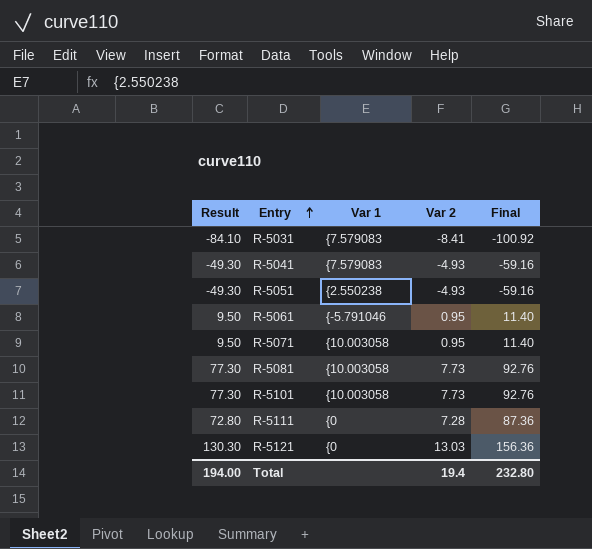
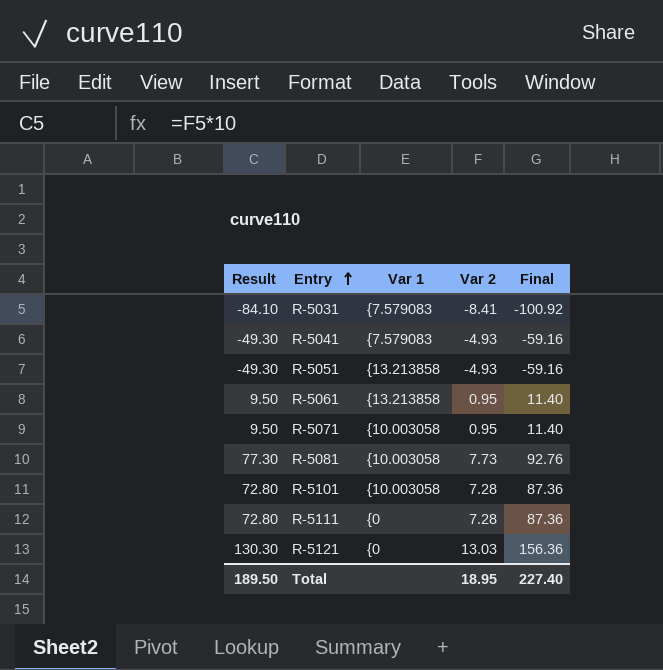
R-5051 | Var 1: {2.550238 -> {13.213858
R-5061 | Var 1: {-5.791046 -> {13.213858
R-5101 | Result: 77.30 -> 72.80
R-5101 | Var 2: 7.73 -> 7.28
R-5101 | Final: 92.76 -> 87.36
Total | Result: 194.00 -> 189.50
Total | Var 2: 19.4 -> 18.95
Total | Final: 232.80 -> 227.40

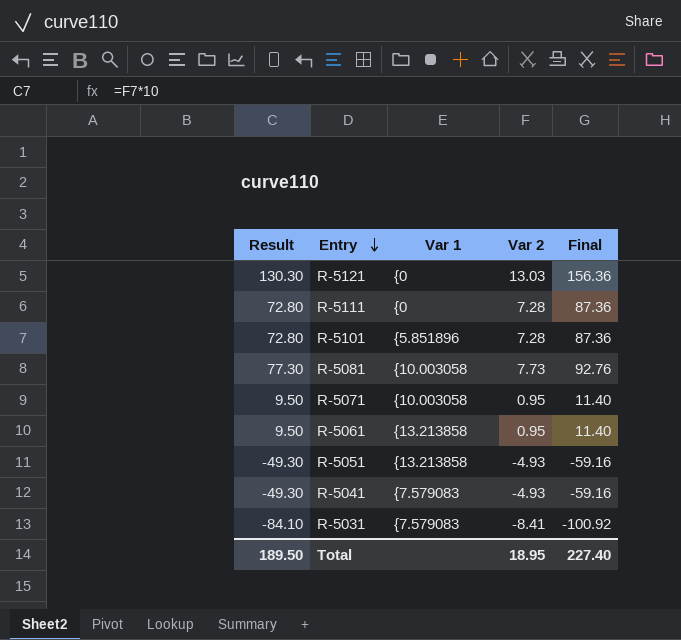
row order: Entry ascending -> Entry descending
R-5101 | Var 1: {10.003058 -> {5.851896

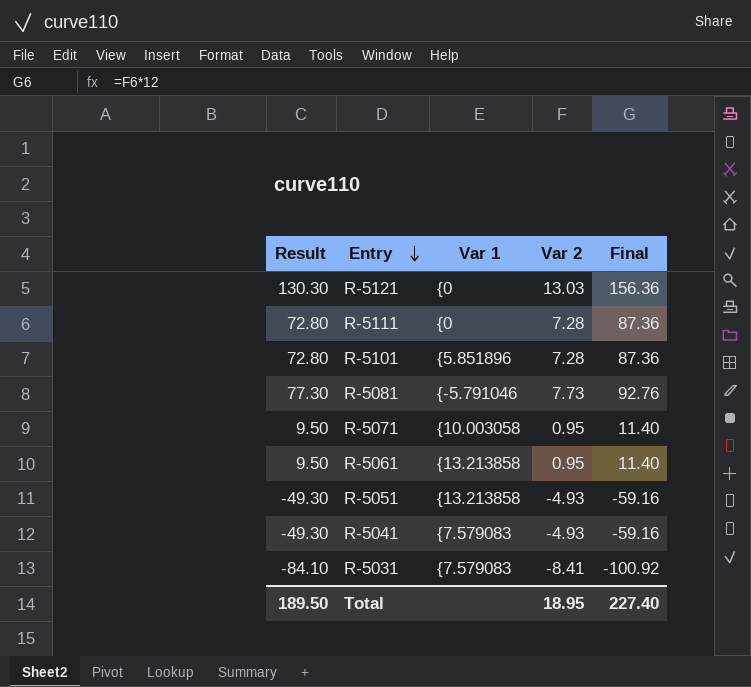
R-5081 | Var 1: {10.003058 -> {-5.791046

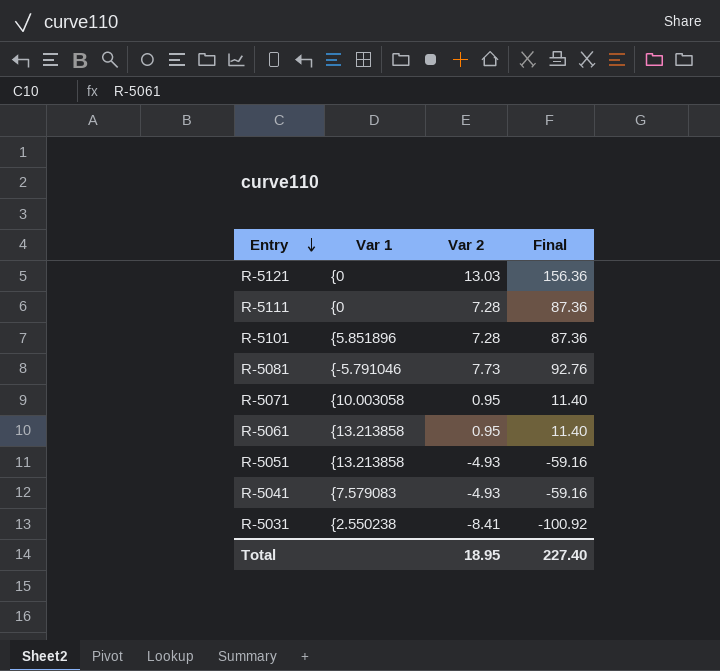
column Result | formula: [Var 2] * 10 -> none
R-5031 | Var 1: {7.579083 -> {2.550238

